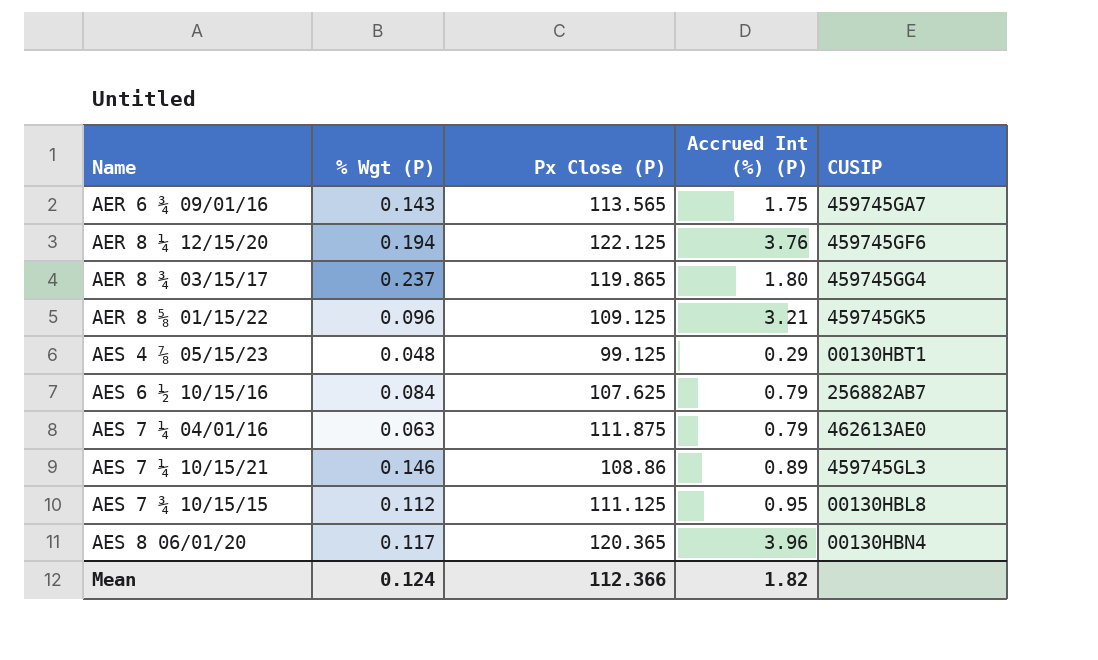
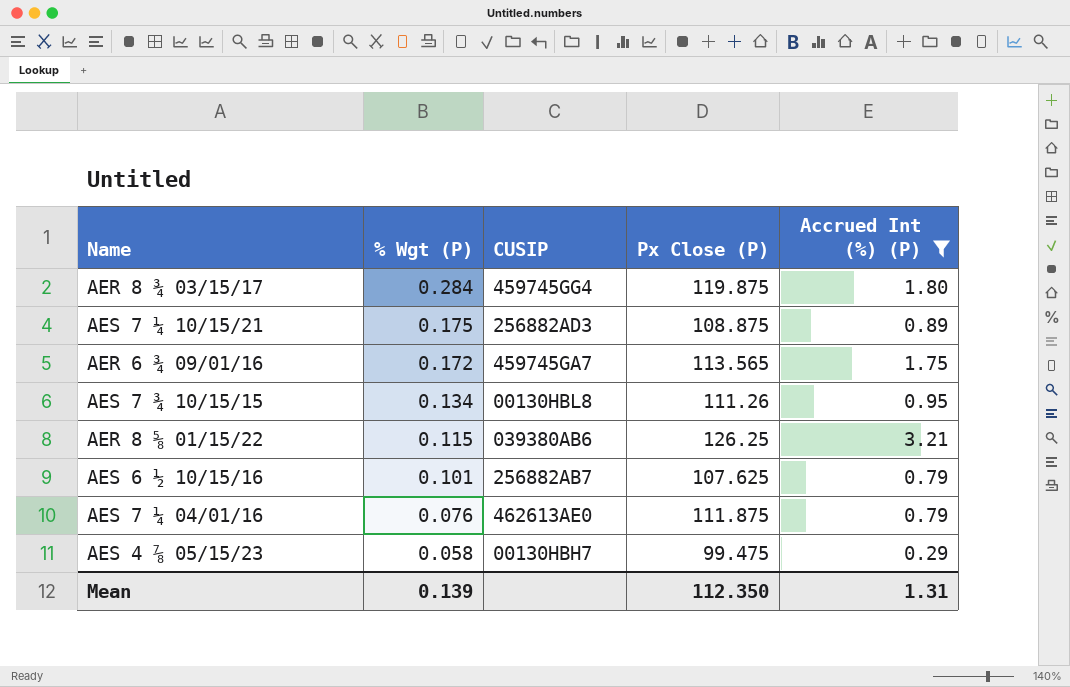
filter: none -> Accrued Int (%) (P) <= 3.21
row order: Name ascending -> % Wgt (P) descending
column CUSIP | position: 5 -> 3
AER 8 ¾ 03/15/17 | % Wgt (P): 0.237 -> 0.284
AER 8 ¾ 03/15/17 | Px Close (P): 119.865 -> 119.875
AES 7 ¼ 10/15/21 | % Wgt (P): 0.146 -> 0.175
AES 7 ¼ 10/15/21 | CUSIP: 459745GL3 -> 256882AD3
AES 7 ¼ 10/15/21 | Px Close (P): 108.86 -> 108.875
AER 6 ¾ 09/01/16 | % Wgt (P): 0.143 -> 0.172
AES 7 ¾ 10/15/15 | % Wgt (P): 0.112 -> 0.134
AES 7 ¾ 10/15/15 | Px Close (P): 111.125 -> 111.26
AER 8 ⅝ 01/15/22 | % Wgt (P): 0.096 -> 0.115
AER 8 ⅝ 01/15/22 | CUSIP: 459745GK5 -> 039380AB6
AER 8 ⅝ 01/15/22 | Px Close (P): 109.125 -> 126.25
AES 6 ½ 10/15/16 | % Wgt (P): 0.084 -> 0.101
AES 7 ¼ 04/01/16 | % Wgt (P): 0.063 -> 0.076
AES 4 ⅞ 05/15/23 | % Wgt (P): 0.048 -> 0.058
AES 4 ⅞ 05/15/23 | CUSIP: 00130HBT1 -> 00130HBH7
AES 4 ⅞ 05/15/23 | Px Close (P): 99.125 -> 99.475
Mean | % Wgt (P): 0.124 -> 0.139
Mean | Px Close (P): 112.366 -> 112.350
Mean | Accrued Int (%) (P): 1.82 -> 1.31

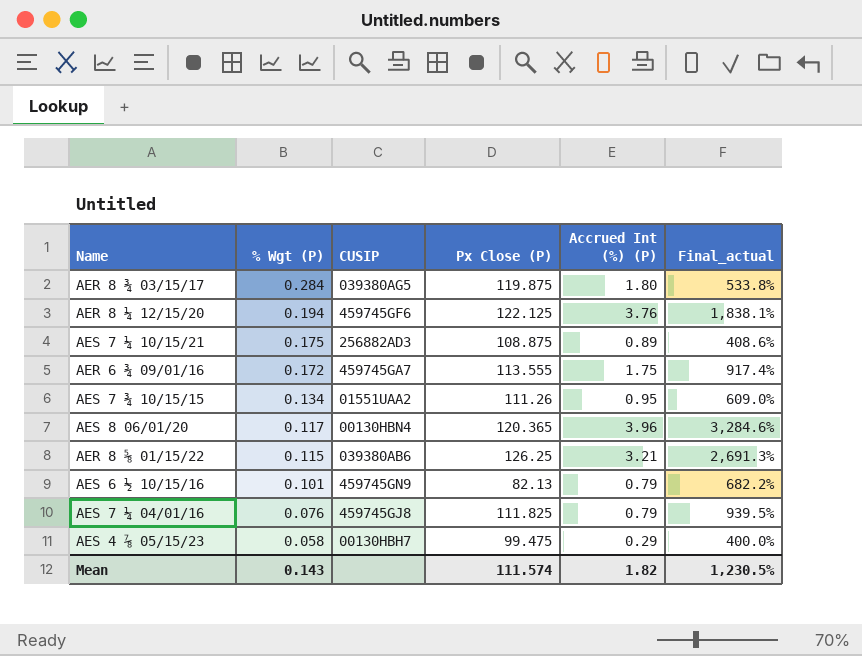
filter: Accrued Int (%) (P) <= 3.21 -> none
column Final_actual | formula: none -> ([Accrued Int (%) (P)] - [% Wgt (P)]) / [% Wgt (P)]
AER 8 ¾ 03/15/17 | CUSIP: 459745GG4 -> 039380AG5
AER 6 ¾ 09/01/16 | Px Close (P): 113.565 -> 113.555
AES 7 ¾ 10/15/15 | CUSIP: 00130HBL8 -> 01551UAA2
AES 6 ½ 10/15/16 | CUSIP: 256882AB7 -> 459745GN9
AES 6 ½ 10/15/16 | Px Close (P): 107.625 -> 82.13
AES 7 ¼ 04/01/16 | CUSIP: 462613AE0 -> 459745GJ8
AES 7 ¼ 04/01/16 | Px Close (P): 111.875 -> 111.825
Mean | % Wgt (P): 0.139 -> 0.143
Mean | Px Close (P): 112.350 -> 111.574
Mean | Accrued Int (%) (P): 1.31 -> 1.82

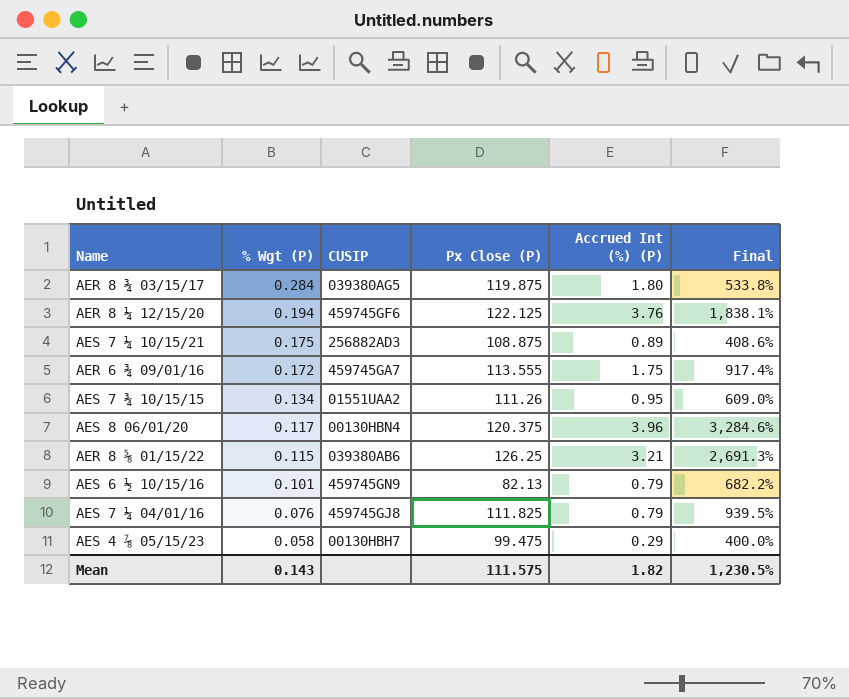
column name: Final_actual -> Final
AES 8 06/01/20 | Px Close (P): 120.365 -> 120.375
Mean | Px Close (P): 111.574 -> 111.575

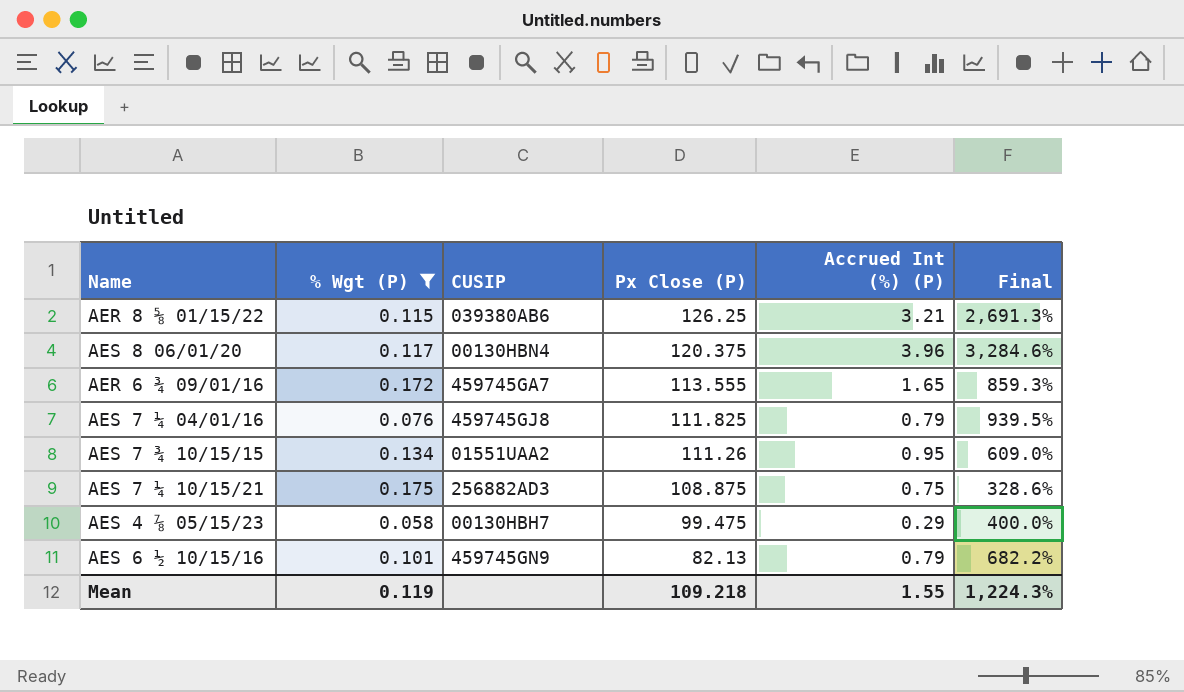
filter: none -> % Wgt (P) <= 0.175
row order: % Wgt (P) descending -> Px Close (P) descending
AER 6 ¾ 09/01/16 | Accrued Int (%) (P): 1.75 -> 1.65
AER 6 ¾ 09/01/16 | Final: 917.4% -> 859.3%
AES 7 ¼ 10/15/21 | Accrued Int (%) (P): 0.89 -> 0.75
AES 7 ¼ 10/15/21 | Final: 408.6% -> 328.6%
Mean | % Wgt (P): 0.143 -> 0.119
Mean | Px Close (P): 111.575 -> 109.218
Mean | Accrued Int (%) (P): 1.82 -> 1.55
Mean | Final: 1,230.5% -> 1,224.3%

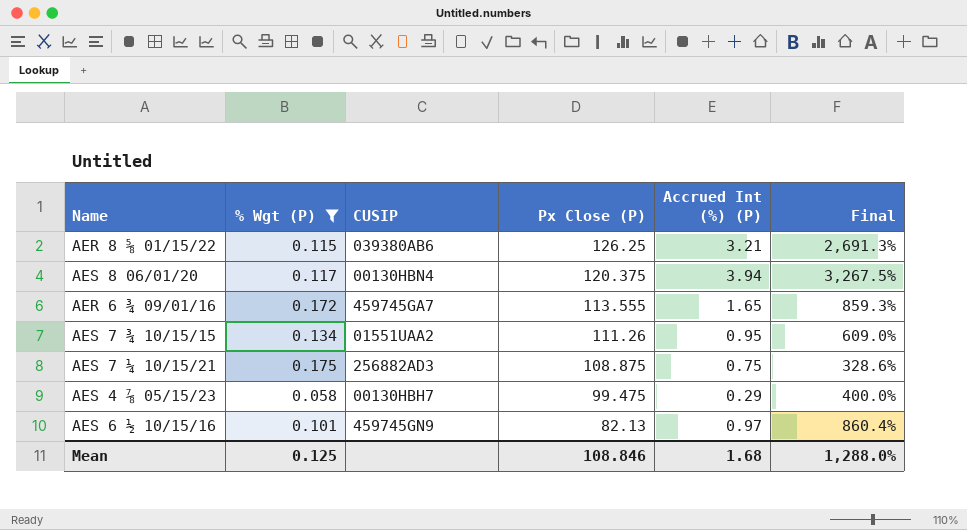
row AES 7 ¼ 04/01/16: 0.076 | 459745GJ8 | 111.825 | 0.79 | 939.5% -> none
AES 8 06/01/20 | Accrued Int (%) (P): 3.96 -> 3.94
AES 8 06/01/20 | Final: 3,284.6% -> 3,267.5%
AES 6 ½ 10/15/16 | Accrued Int (%) (P): 0.79 -> 0.97
AES 6 ½ 10/15/16 | Final: 682.2% -> 860.4%
Mean | % Wgt (P): 0.119 -> 0.125
Mean | Px Close (P): 109.218 -> 108.846
Mean | Accrued Int (%) (P): 1.55 -> 1.68
Mean | Final: 1,224.3% -> 1,288.0%

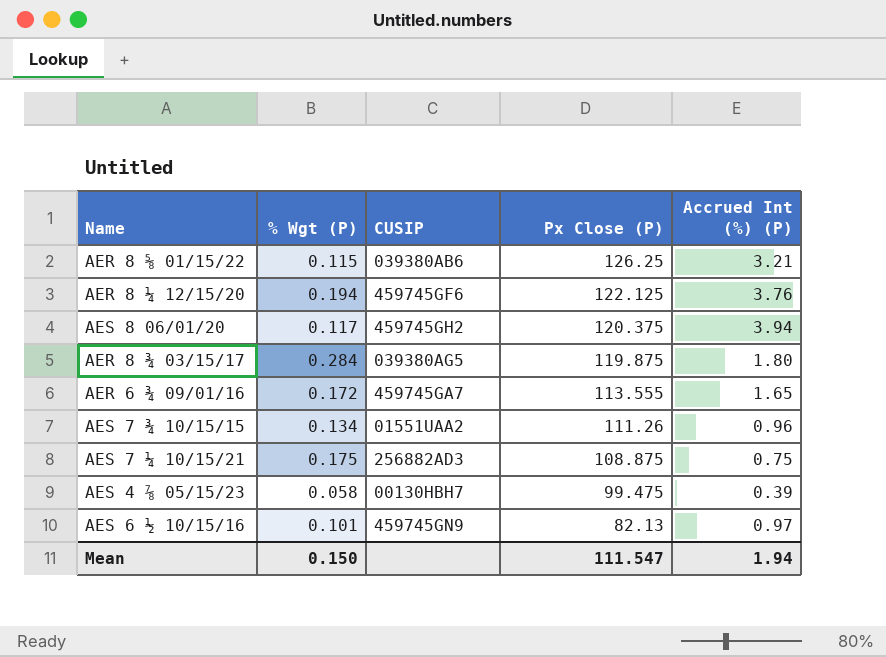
filter: % Wgt (P) <= 0.175 -> none
column Final | formula: ([Accrued Int (%) (P)] - [% Wgt (P)]) / [% Wgt (P)] -> none
AES 8 06/01/20 | CUSIP: 00130HBN4 -> 459745GH2
AES 7 ¾ 10/15/15 | Accrued Int (%) (P): 0.95 -> 0.96
AES 4 ⅞ 05/15/23 | Accrued Int (%) (P): 0.29 -> 0.39
Mean | % Wgt (P): 0.125 -> 0.150
Mean | Px Close (P): 108.846 -> 111.547
Mean | Accrued Int (%) (P): 1.68 -> 1.94

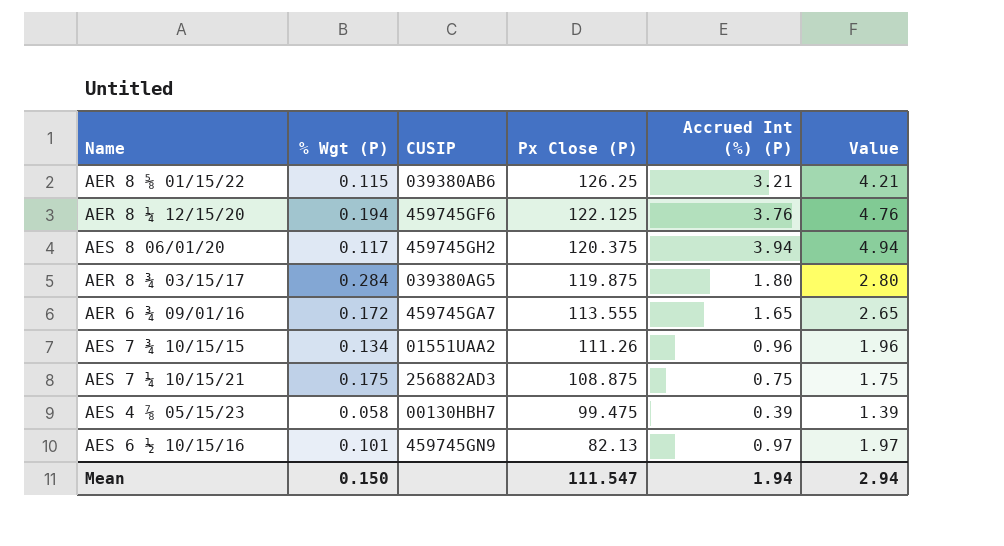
column Value | formula: none -> [Accrued Int (%) (P)] + 1

